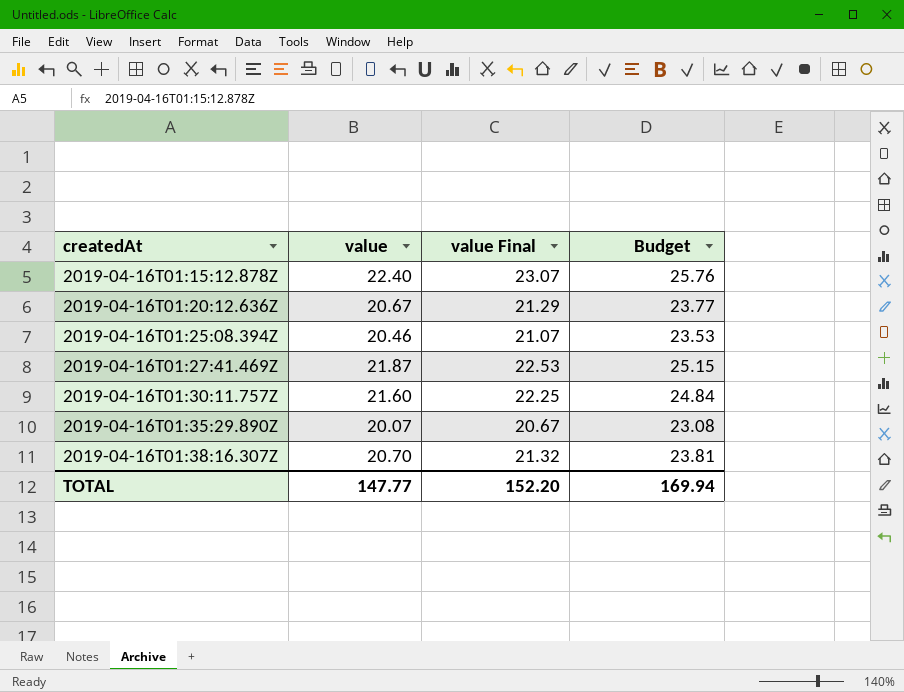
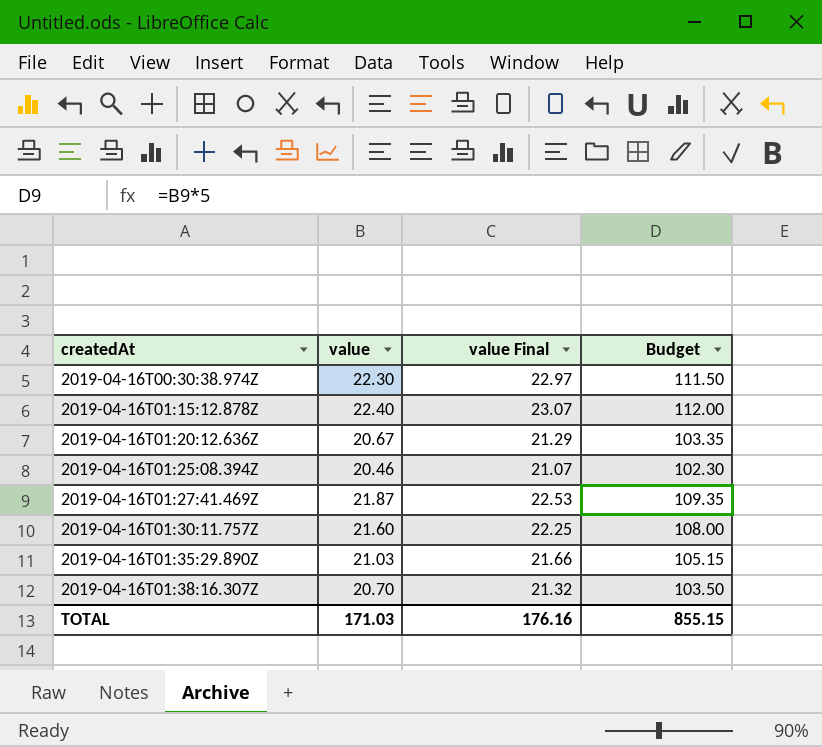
column Budget | formula: [value] * 1.15 -> [value] * 5
row 2019-04-16T00:30:38.974Z: none -> 22.30 | 22.97 | 111.50
2019-04-16T01:35:29.890Z | value: 20.07 -> 21.03
2019-04-16T01:35:29.890Z | value Final: 20.67 -> 21.66
TOTAL | value: 147.77 -> 171.03
TOTAL | value Final: 152.20 -> 176.16
TOTAL | Budget: 169.94 -> 855.15

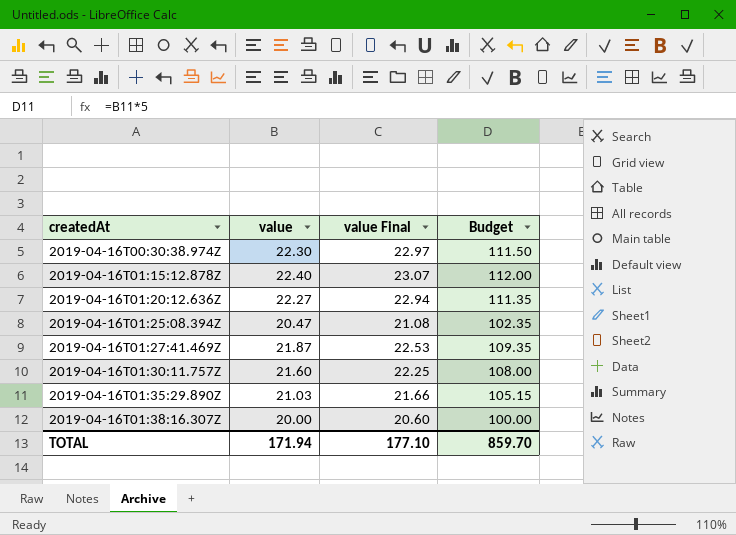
2019-04-16T01:20:12.636Z | value: 20.67 -> 22.27
2019-04-16T01:20:12.636Z | value Final: 21.29 -> 22.94
2019-04-16T01:20:12.636Z | Budget: 103.35 -> 111.35
2019-04-16T01:25:08.394Z | value: 20.46 -> 20.47
2019-04-16T01:25:08.394Z | value Final: 21.07 -> 21.08
2019-04-16T01:25:08.394Z | Budget: 102.30 -> 102.35
2019-04-16T01:38:16.307Z | value: 20.70 -> 20.00
2019-04-16T01:38:16.307Z | value Final: 21.32 -> 20.60
2019-04-16T01:38:16.307Z | Budget: 103.50 -> 100.00
TOTAL | value: 171.03 -> 171.94
TOTAL | value Final: 176.16 -> 177.10
TOTAL | Budget: 855.15 -> 859.70

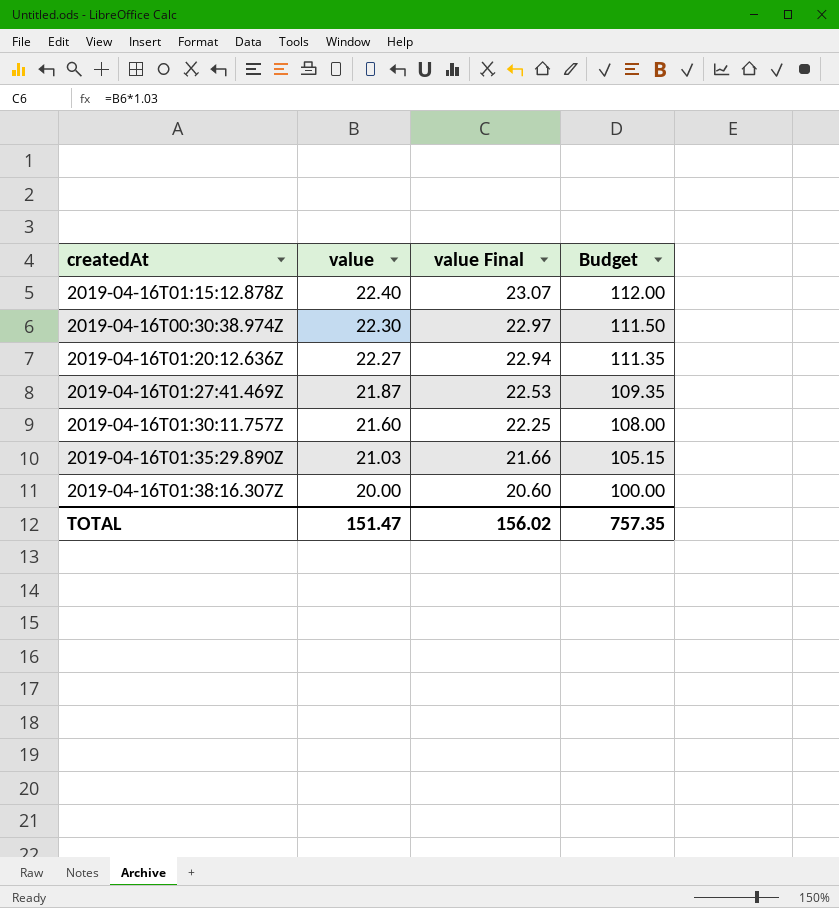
row order: createdAt ascending -> value descending
row 2019-04-16T01:25:08.394Z: 20.47 | 21.08 | 102.35 -> none
TOTAL | value: 171.94 -> 151.47
TOTAL | value Final: 177.10 -> 156.02
TOTAL | Budget: 859.70 -> 757.35

